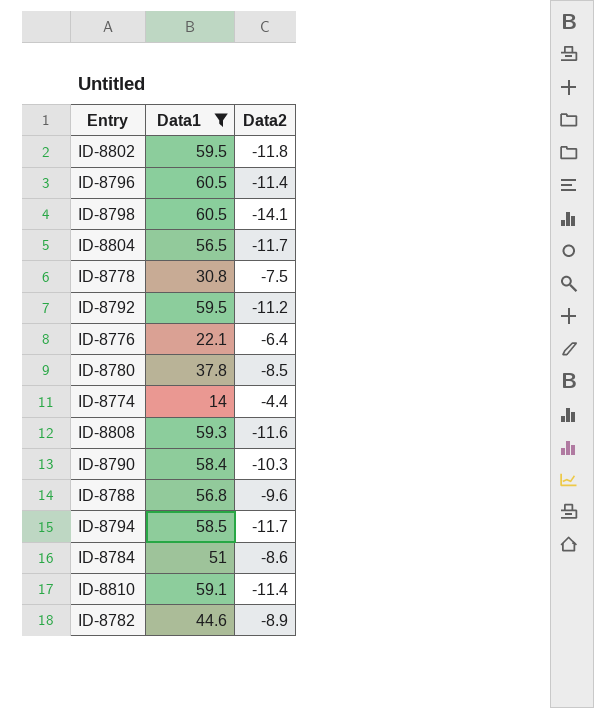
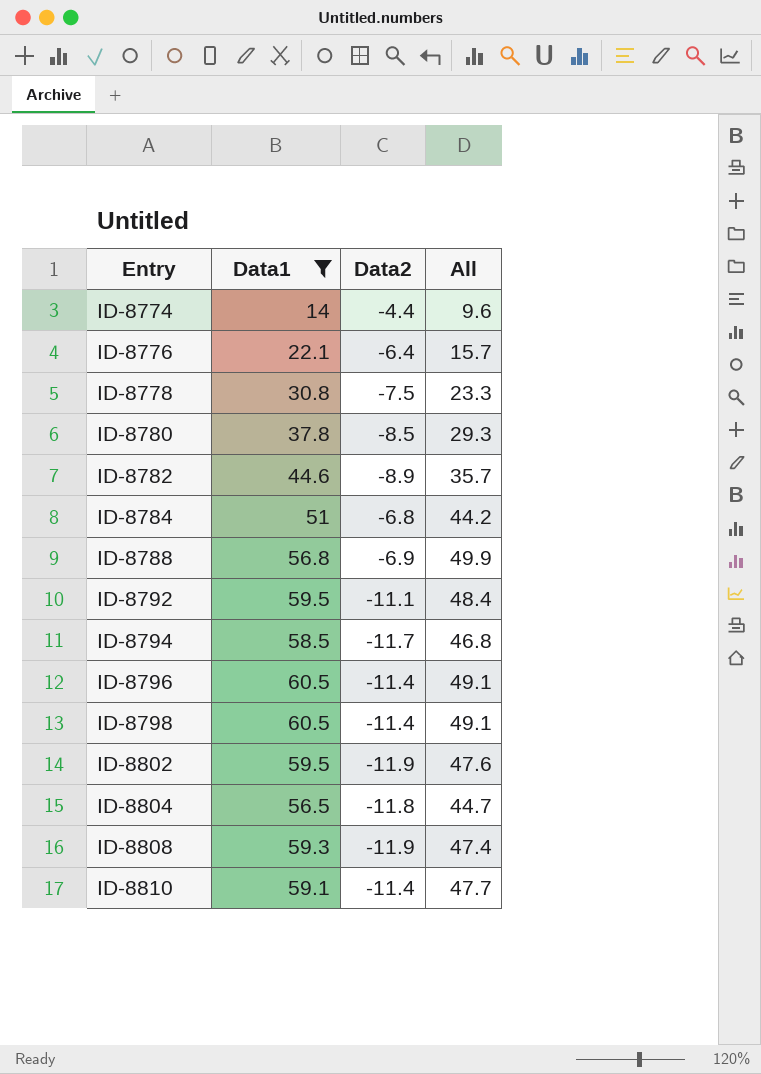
row order: none -> Entry ascending
column All | formula: none -> [Data1] + [Data2]
row ID-8790: 58.4 | -10.3 -> none
ID-8784 | Data2: -8.6 -> -6.8
ID-8788 | Data2: -9.6 -> -6.9
ID-8792 | Data2: -11.2 -> -11.1
ID-8798 | Data2: -14.1 -> -11.4
ID-8802 | Data2: -11.8 -> -11.9
ID-8804 | Data2: -11.7 -> -11.8
ID-8808 | Data2: -11.6 -> -11.9

